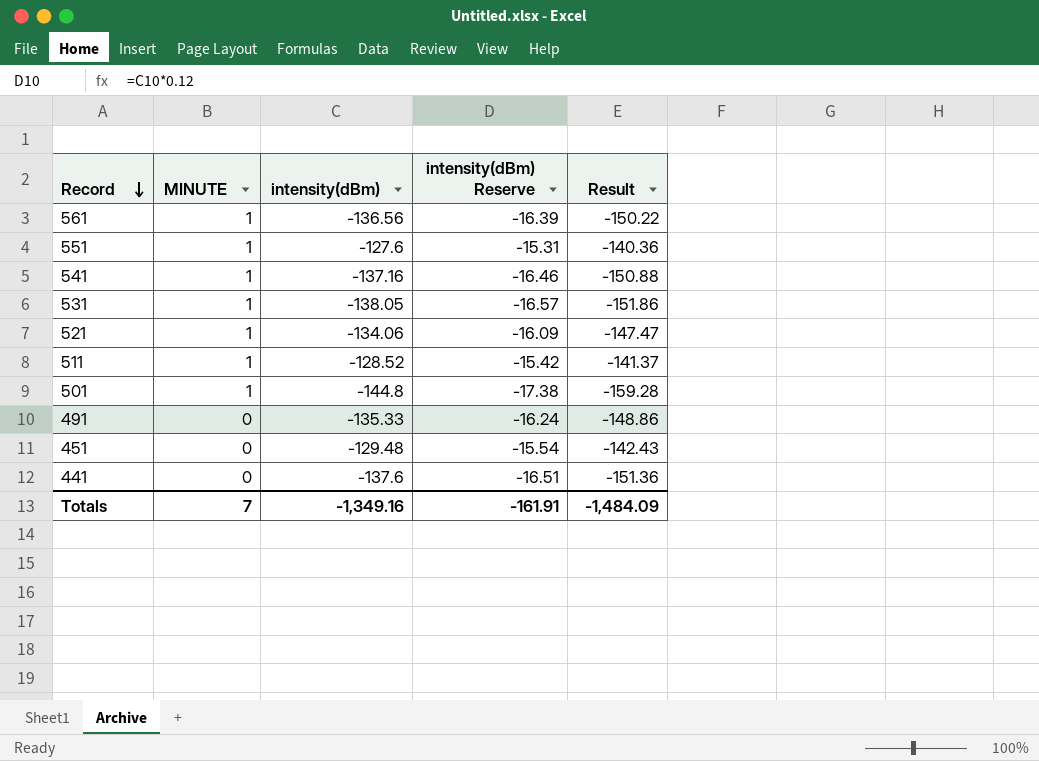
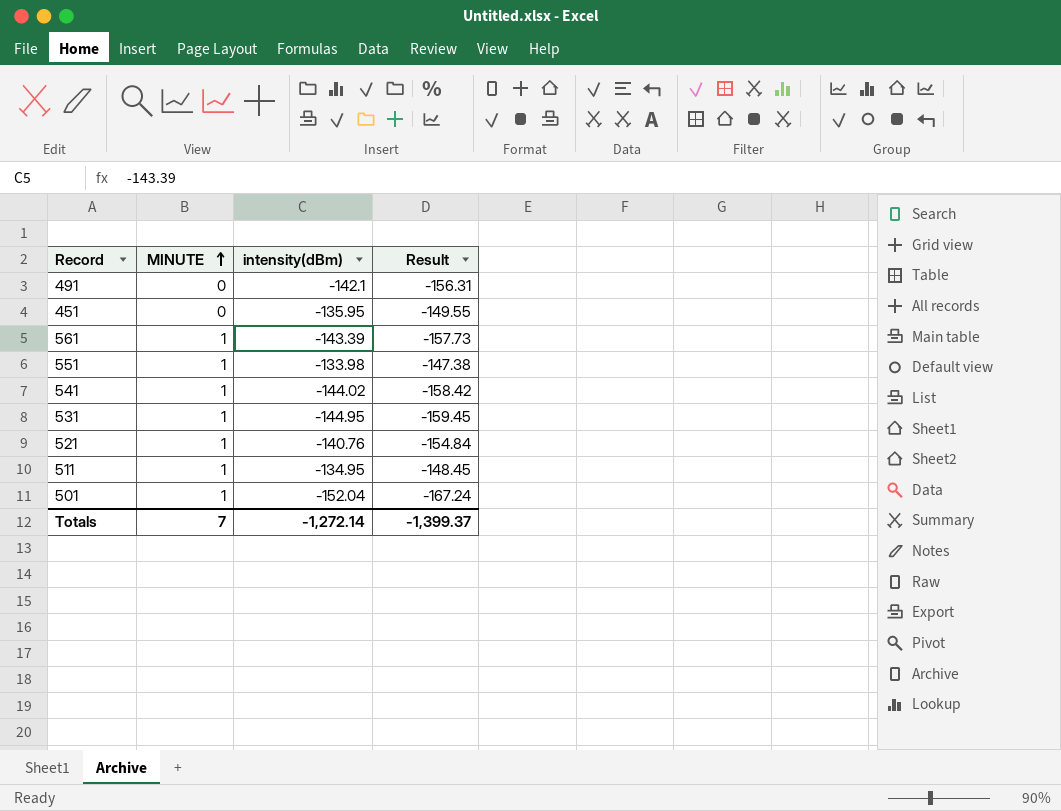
row order: Record descending -> MINUTE ascending
column intensity(dBm) Reserve | formula: [intensity(dBm)] * 0.12 -> none
row 441: 0 | -137.6 | -16.51 | -151.36 -> none
491 | intensity(dBm): -135.33 -> -142.1
491 | Result: -148.86 -> -156.31
451 | intensity(dBm): -129.48 -> -135.95
451 | Result: -142.43 -> -149.55
561 | intensity(dBm): -136.56 -> -143.39
561 | Result: -150.22 -> -157.73
551 | intensity(dBm): -127.6 -> -133.98
551 | Result: -140.36 -> -147.38
541 | intensity(dBm): -137.16 -> -144.02
541 | Result: -150.88 -> -158.42
531 | intensity(dBm): -138.05 -> -144.95
531 | Result: -151.86 -> -159.45
521 | intensity(dBm): -134.06 -> -140.76
521 | Result: -147.47 -> -154.84
511 | intensity(dBm): -128.52 -> -134.95
511 | Result: -141.37 -> -148.45
501 | intensity(dBm): -144.8 -> -152.04
501 | Result: -159.28 -> -167.24
Totals | intensity(dBm): -1,349.16 -> -1,272.14
Totals | Result: -1,484.09 -> -1,399.37

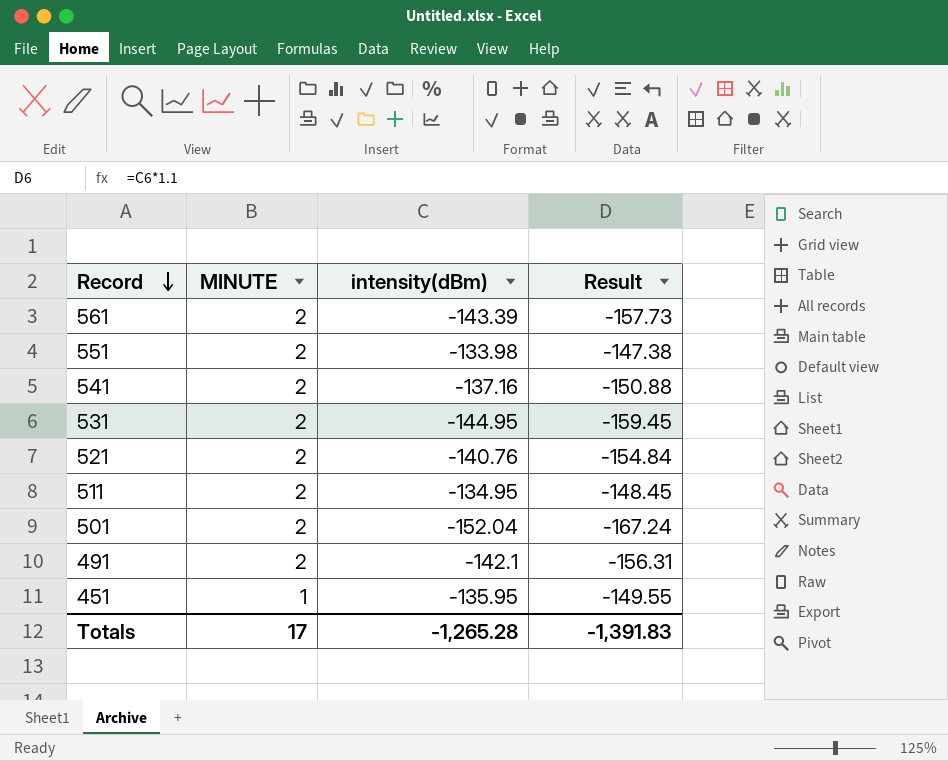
row order: MINUTE ascending -> Record descending
561 | MINUTE: 1 -> 2
551 | MINUTE: 1 -> 2
541 | MINUTE: 1 -> 2
541 | intensity(dBm): -144.02 -> -137.16
541 | Result: -158.42 -> -150.88
531 | MINUTE: 1 -> 2
521 | MINUTE: 1 -> 2
511 | MINUTE: 1 -> 2
501 | MINUTE: 1 -> 2
491 | MINUTE: 0 -> 2
451 | MINUTE: 0 -> 1
Totals | MINUTE: 7 -> 17
Totals | intensity(dBm): -1,272.14 -> -1,265.28
Totals | Result: -1,399.37 -> -1,391.83

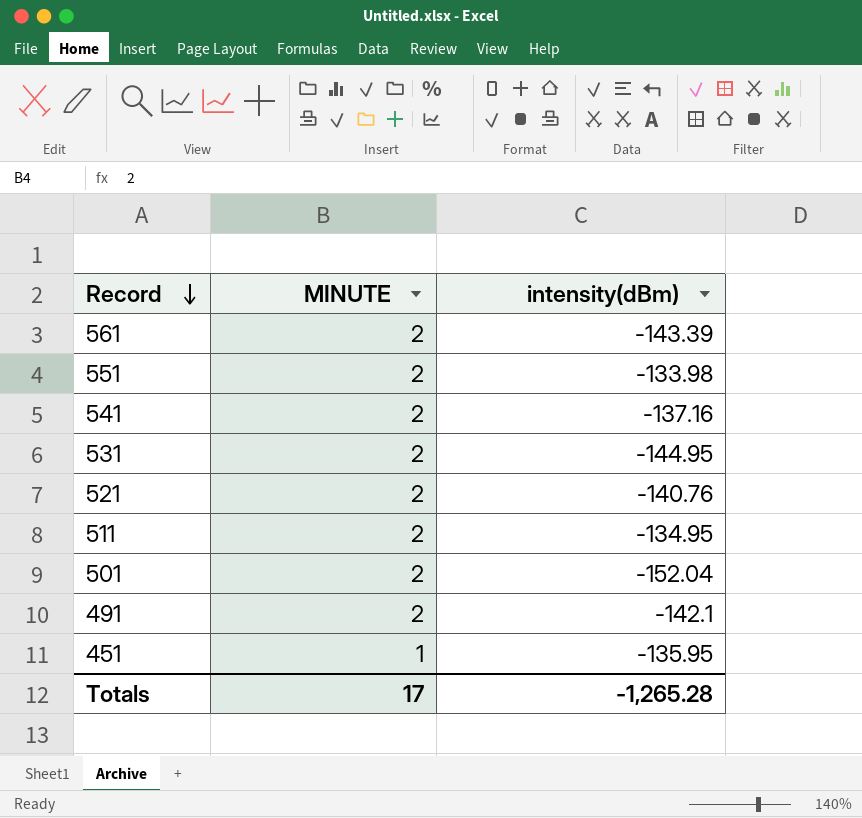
column Result | formula: [intensity(dBm)] * 1.1 -> none

